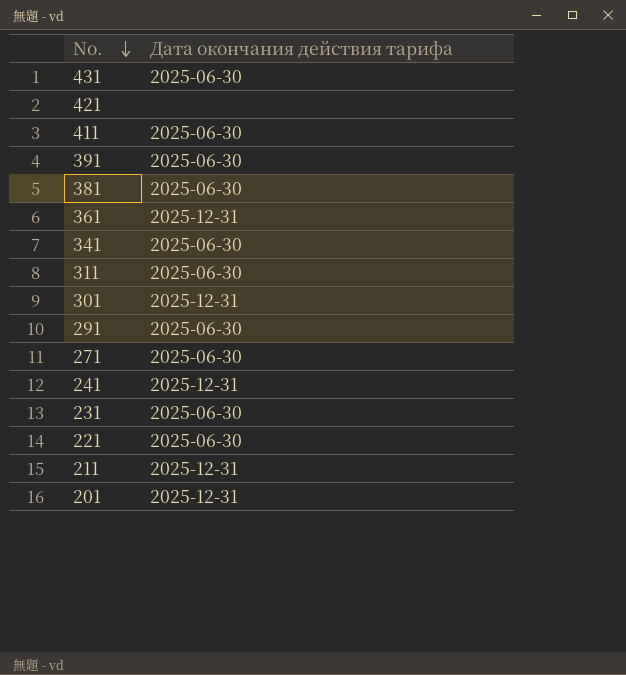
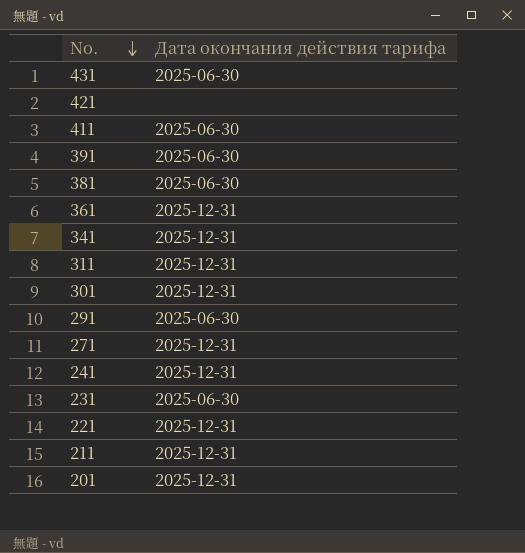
341 | Дата окончания действия тарифа: 2025-06-30 -> 2025-12-31
311 | Дата окончания действия тарифа: 2025-06-30 -> 2025-12-31
271 | Дата окончания действия тарифа: 2025-06-30 -> 2025-12-31
221 | Дата окончания действия тарифа: 2025-06-30 -> 2025-12-31

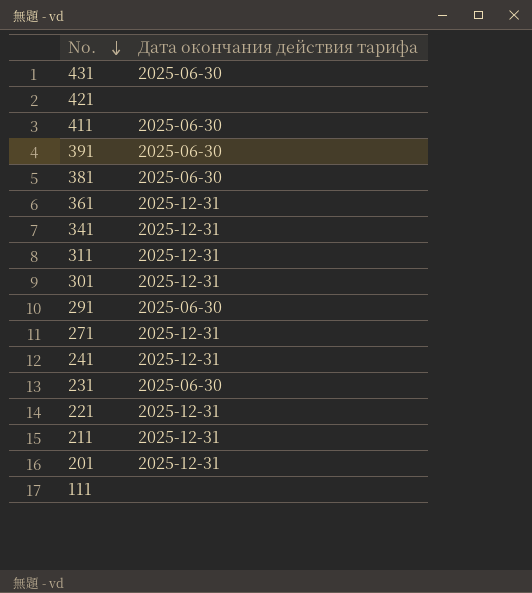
row 111: none -> none

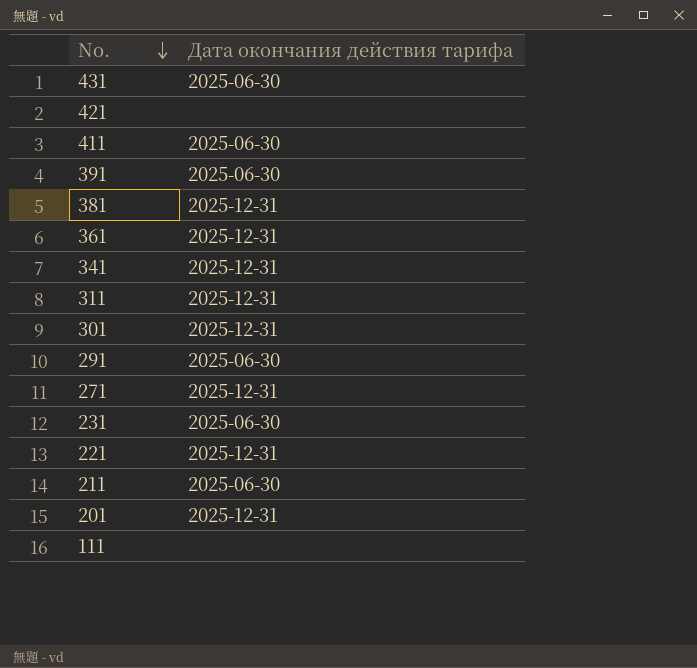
row 241: 2025-12-31 -> none
381 | Дата окончания действия тарифа: 2025-06-30 -> 2025-12-31
211 | Дата окончания действия тарифа: 2025-12-31 -> 2025-06-30

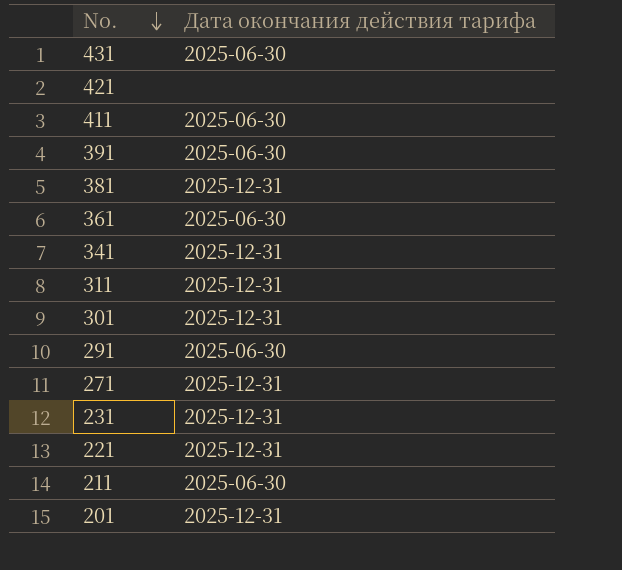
row 111: none -> none
361 | Дата окончания действия тарифа: 2025-12-31 -> 2025-06-30
231 | Дата окончания действия тарифа: 2025-06-30 -> 2025-12-31

